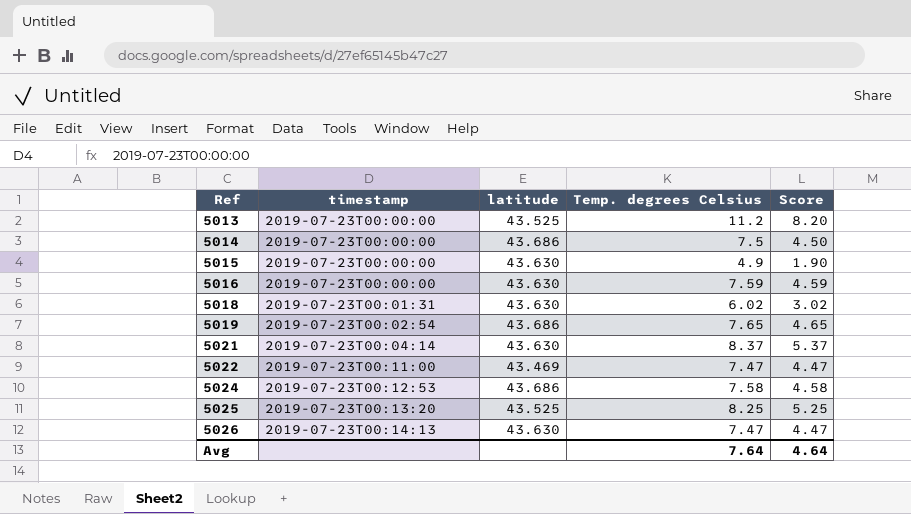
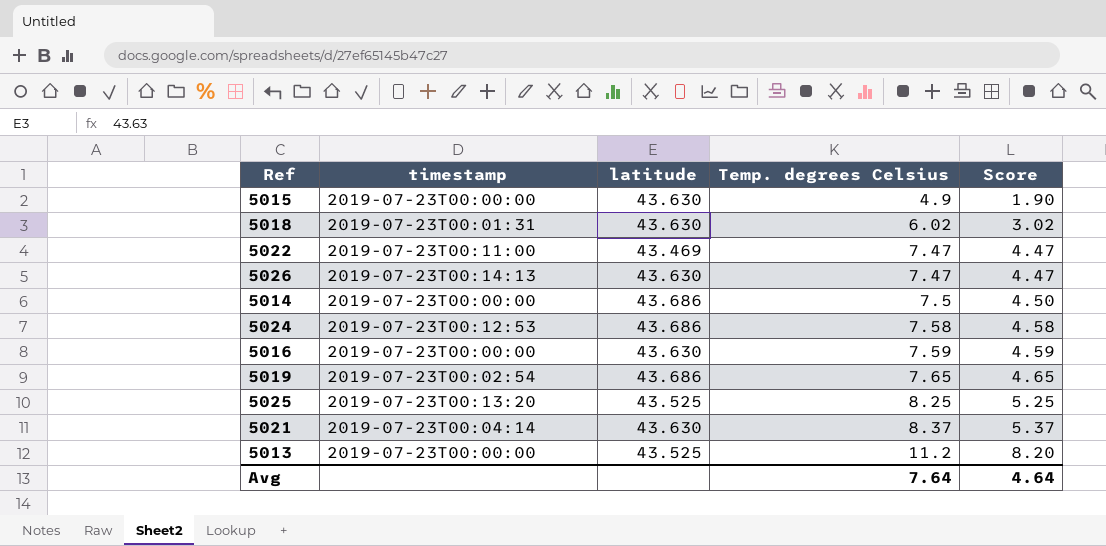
row order: Ref ascending -> Temp. degrees Celsius ascending

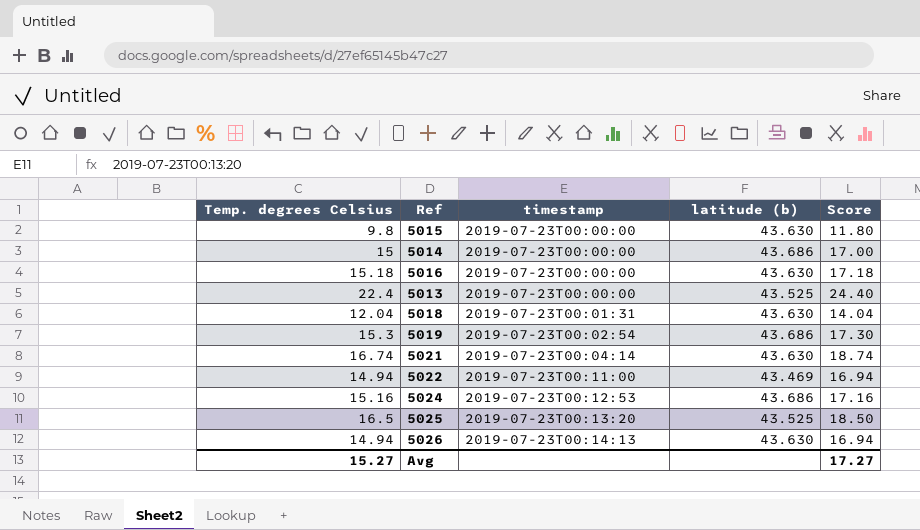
row order: Temp. degrees Celsius ascending -> timestamp ascending
column Temp. degrees Celsius | position: 4 -> 1
column name: latitude -> latitude (b)
column Score | formula: [Temp. degrees Celsius] - 3 -> [Temp. degrees Celsius] + 2
5015 | Temp. degrees Celsius: 4.9 -> 9.8
5014 | Temp. degrees Celsius: 7.5 -> 15
5016 | Temp. degrees Celsius: 7.59 -> 15.18
5013 | Temp. degrees Celsius: 11.2 -> 22.4
5018 | Temp. degrees Celsius: 6.02 -> 12.04
5019 | Temp. degrees Celsius: 7.65 -> 15.3
5021 | Temp. degrees Celsius: 8.37 -> 16.74
5022 | Temp. degrees Celsius: 7.47 -> 14.94
5024 | Temp. degrees Celsius: 7.58 -> 15.16
5025 | Temp. degrees Celsius: 8.25 -> 16.5
5026 | Temp. degrees Celsius: 7.47 -> 14.94
Avg | Temp. degrees Celsius: 7.64 -> 15.27
Avg | Score: 4.64 -> 17.27

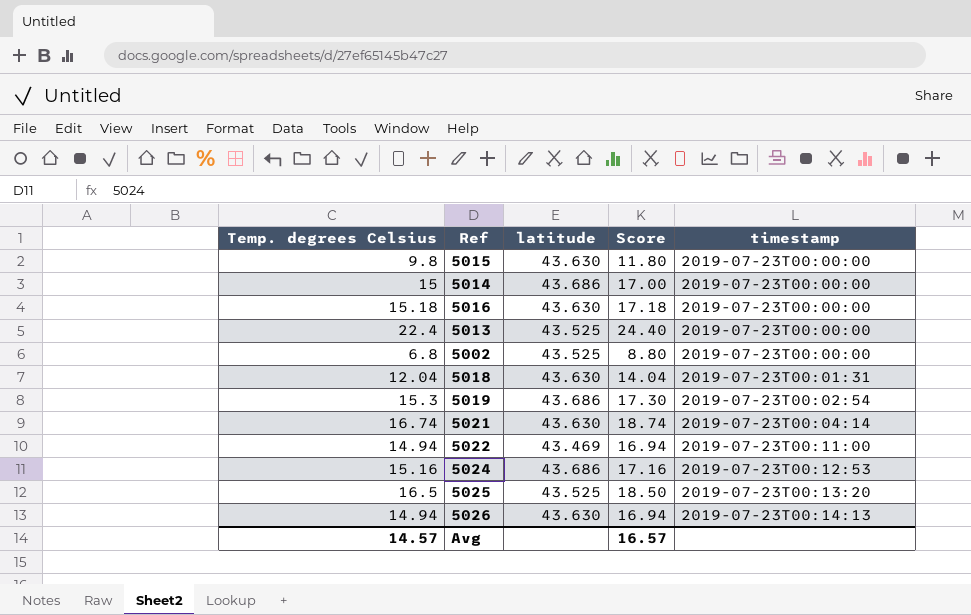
column name: latitude (b) -> latitude
column timestamp | position: 3 -> 5
row 5002: none -> 6.8 | 43.525 | 8.80 | 2019-07-23T00:00:00
Avg | Temp. degrees Celsius: 15.27 -> 14.57
Avg | Score: 17.27 -> 16.57

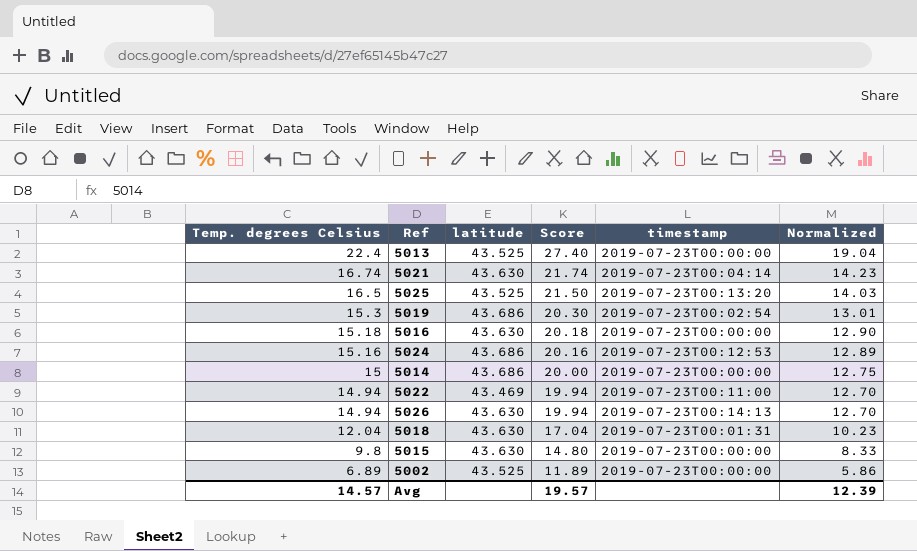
row order: timestamp ascending -> Temp. degrees Celsius descending
column Score | formula: [Temp. degrees Celsius] + 2 -> [Temp. degrees Celsius] + 5
column Normalized | formula: none -> [Temp. degrees Celsius] * 0.85
5002 | Temp. degrees Celsius: 6.8 -> 6.89
Avg | Score: 16.57 -> 19.57

